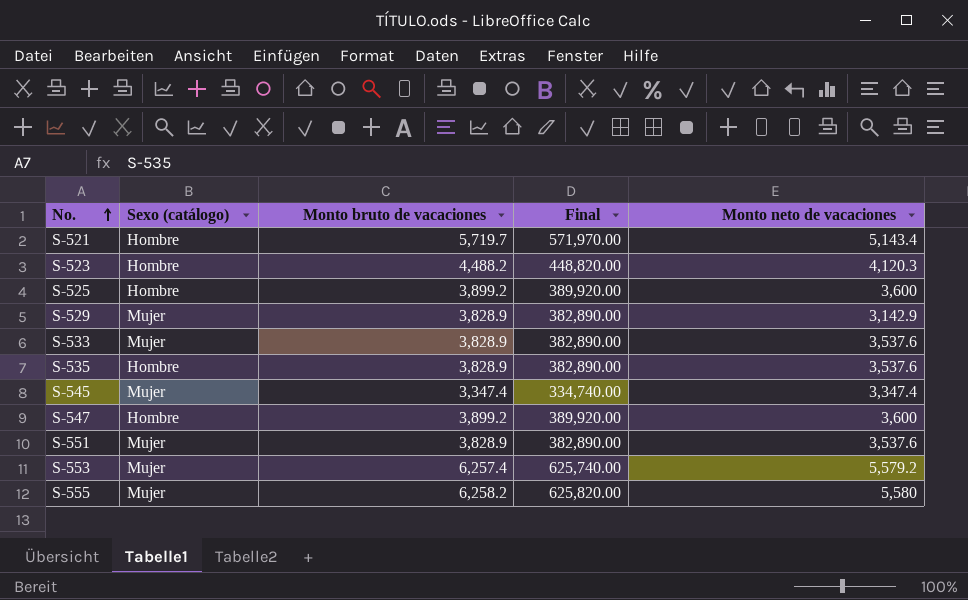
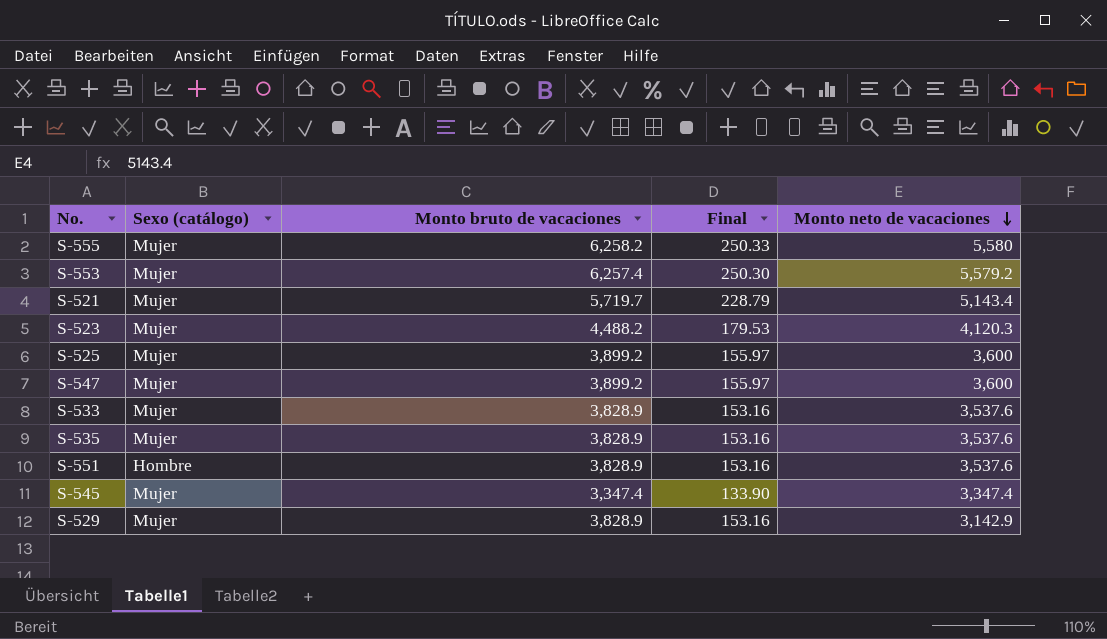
row order: No. ascending -> Monto neto de vacaciones descending
column Final | formula: [Monto bruto de vacaciones] * 100 -> [Monto bruto de vacaciones] * 0.04
S-521 | Sexo (catálogo): Hombre -> Mujer
S-523 | Sexo (catálogo): Hombre -> Mujer
S-525 | Sexo (catálogo): Hombre -> Mujer
S-547 | Sexo (catálogo): Hombre -> Mujer
S-535 | Sexo (catálogo): Hombre -> Mujer
S-551 | Sexo (catálogo): Mujer -> Hombre

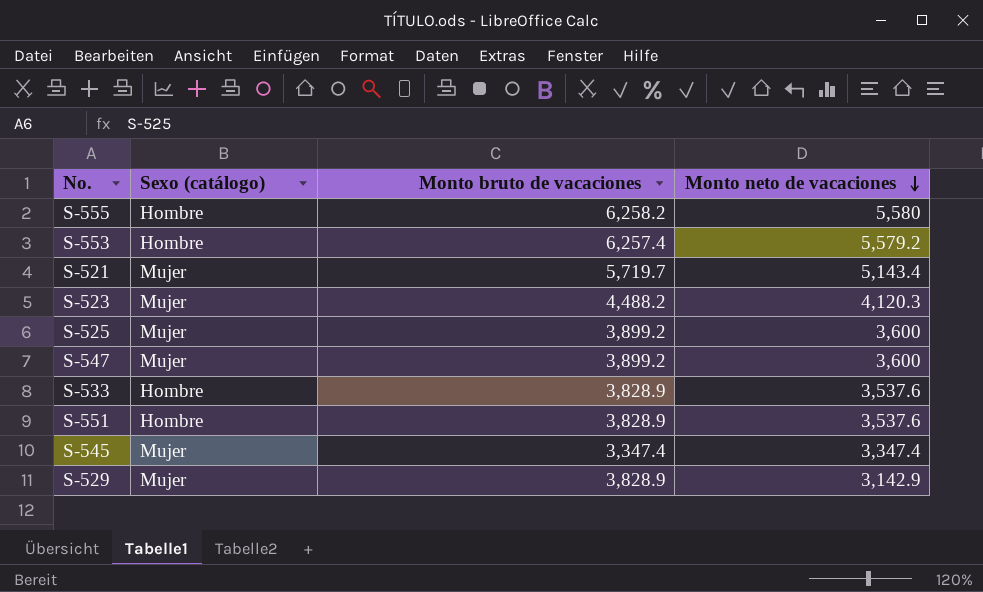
column Final | formula: [Monto bruto de vacaciones] * 0.04 -> none
row S-535: Mujer | 3,828.9 | 153.16 | 3,537.6 -> none
S-555 | Sexo (catálogo): Mujer -> Hombre
S-553 | Sexo (catálogo): Mujer -> Hombre
S-533 | Sexo (catálogo): Mujer -> Hombre

